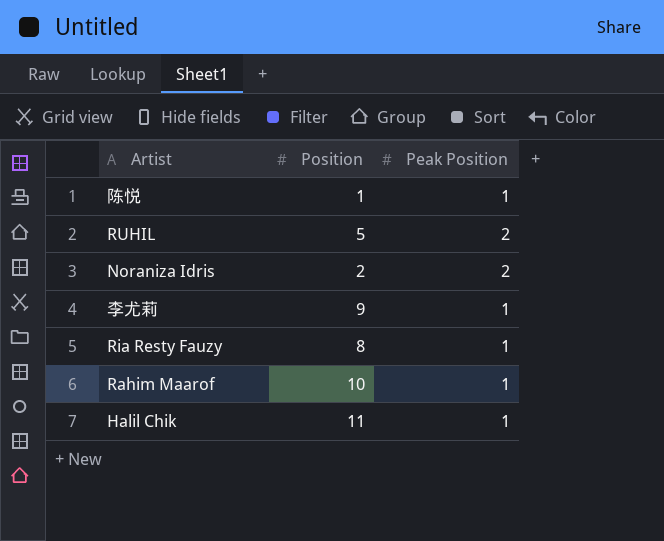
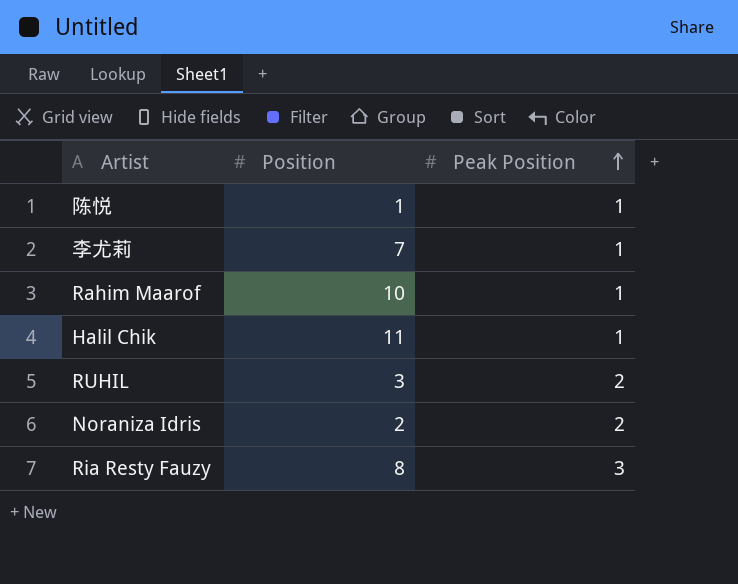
row order: none -> Peak Position ascending
李尤莉 | Position: 9 -> 7
RUHIL | Position: 5 -> 3
Ria Resty Fauzy | Peak Position: 1 -> 3

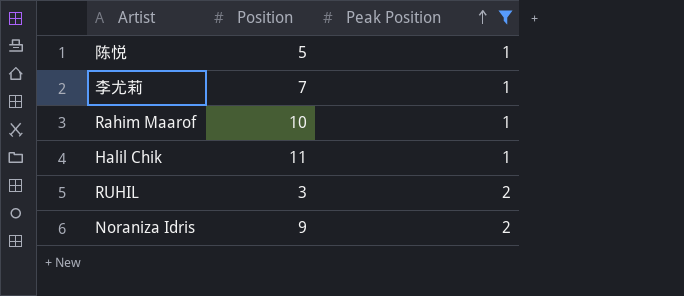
filter: none -> Peak Position != 3
陈悦 | Position: 1 -> 5
Noraniza Idris | Position: 2 -> 9

